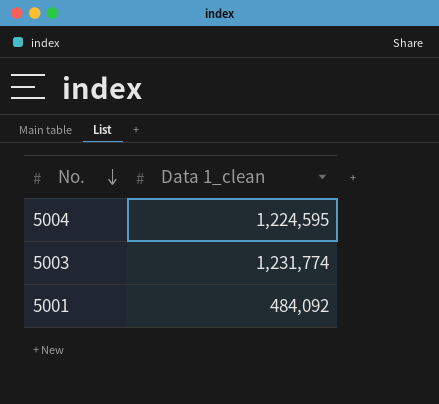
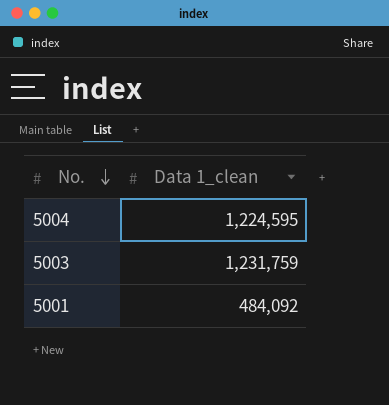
5003 | Data 1_clean: 1,231,774 -> 1,231,759

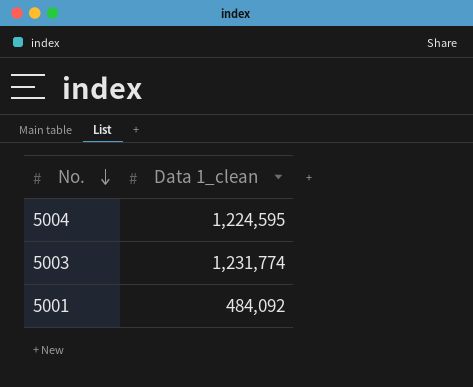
5003 | Data 1_clean: 1,231,759 -> 1,231,774

